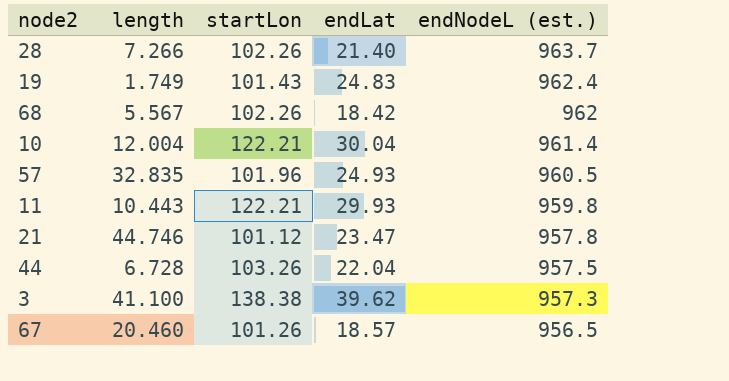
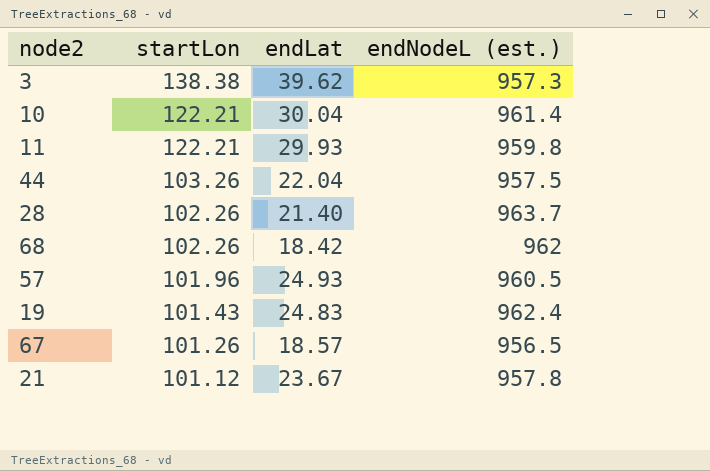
row order: endNodeL (est.) descending -> startLon descending
column length | position: 2 -> none
21 | endLat: 23.47 -> 23.67

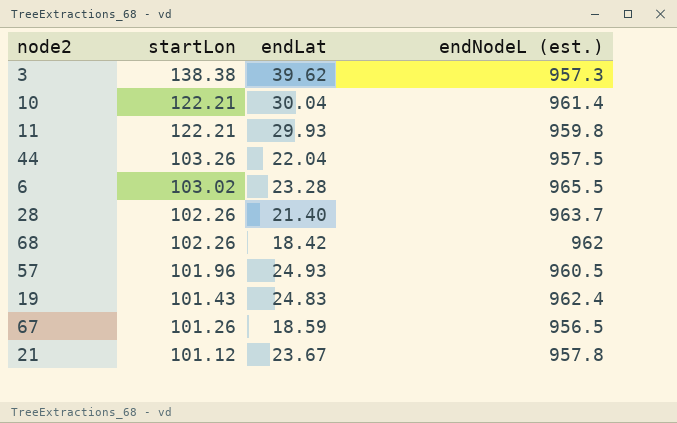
row 6: none -> 103.02 | 23.28 | 965.5
67 | endLat: 18.57 -> 18.59

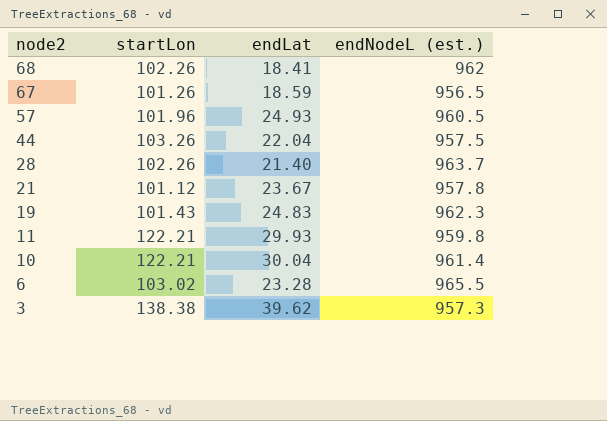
row order: startLon descending -> node2 descending
68 | endLat: 18.42 -> 18.41
19 | endNodeL (est.): 962.4 -> 962.3

